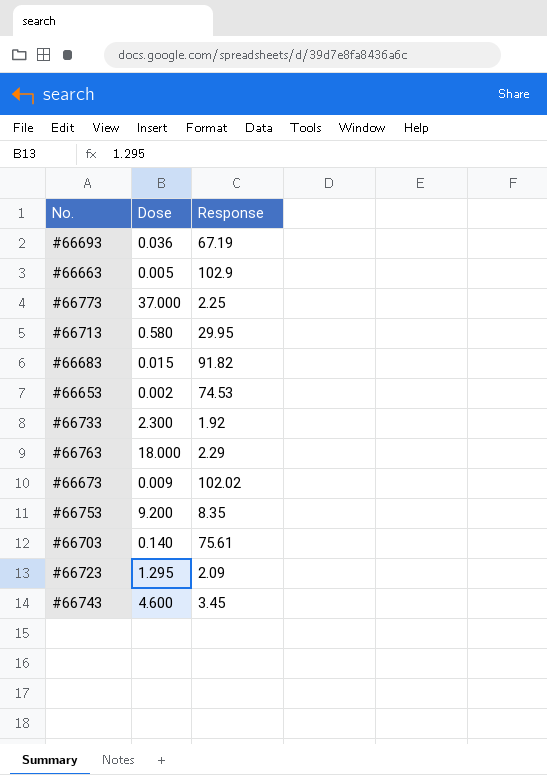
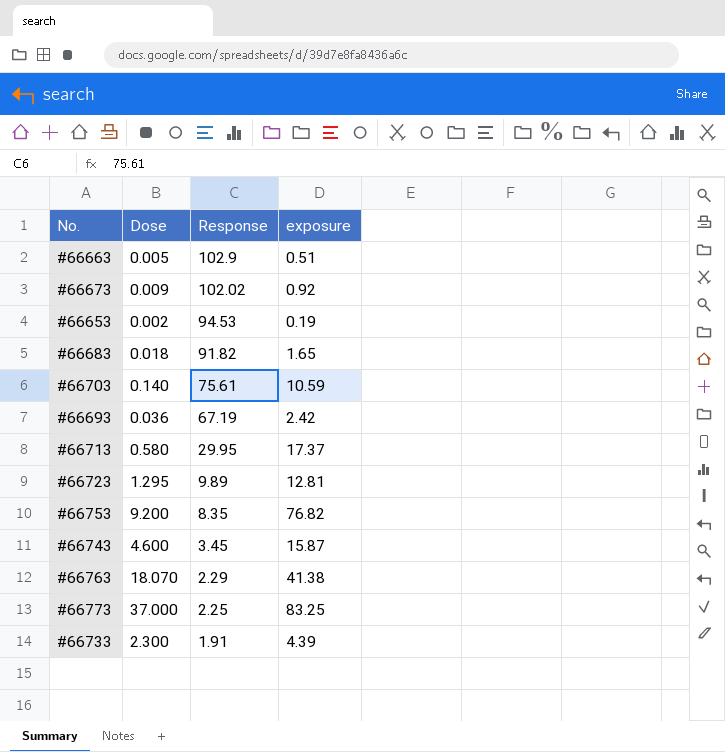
row order: none -> Response descending
column exposure | formula: none -> [Dose] * [Response]
#66653 | Response: 74.53 -> 94.53
#66683 | Dose: 0.015 -> 0.018
#66723 | Response: 2.09 -> 9.89
#66763 | Dose: 18.000 -> 18.070
#66733 | Response: 1.92 -> 1.91

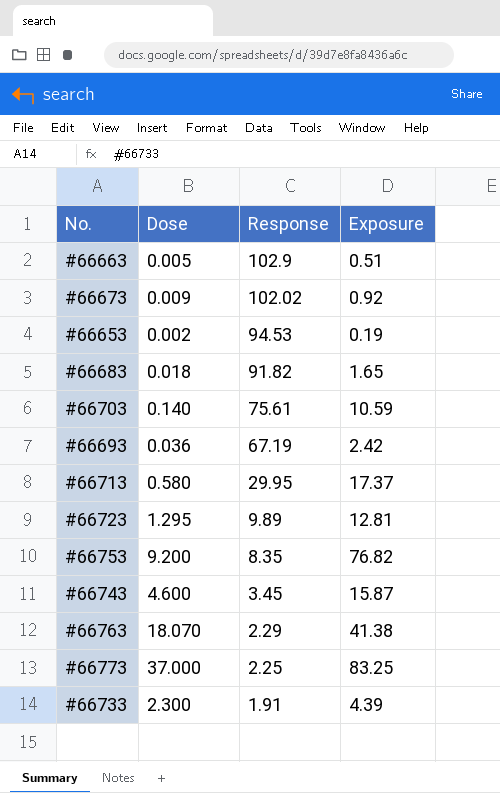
column name: exposure -> Exposure

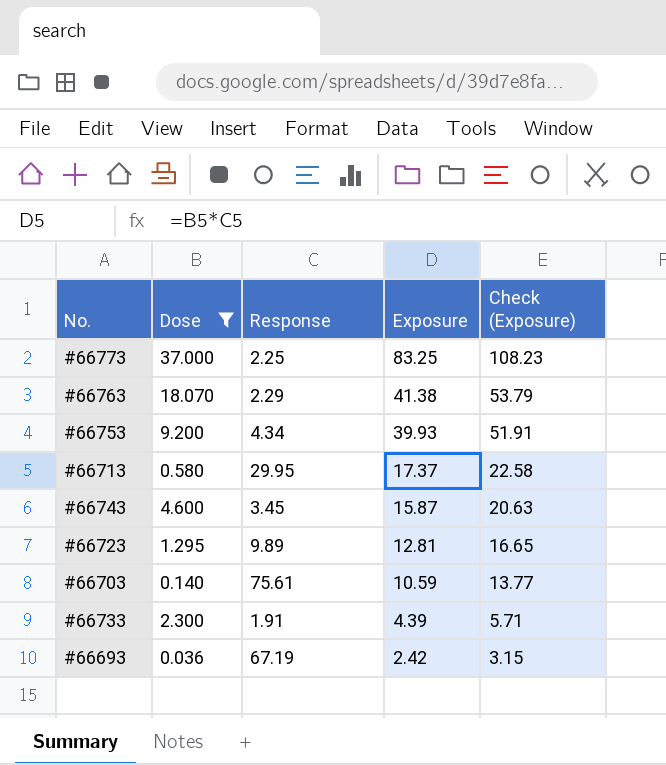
filter: none -> Dose >= 0.036
row order: Response descending -> Exposure descending
column Check (Exposure) | formula: none -> [Exposure] * 1.3
#66753 | Response: 8.35 -> 4.34
#66753 | Exposure: 76.82 -> 39.93

